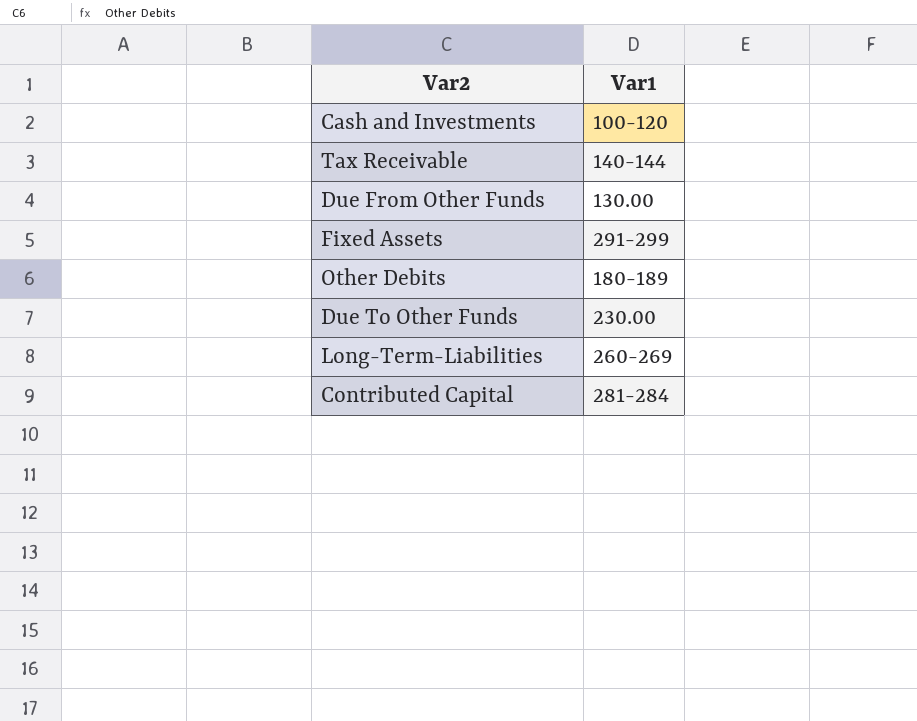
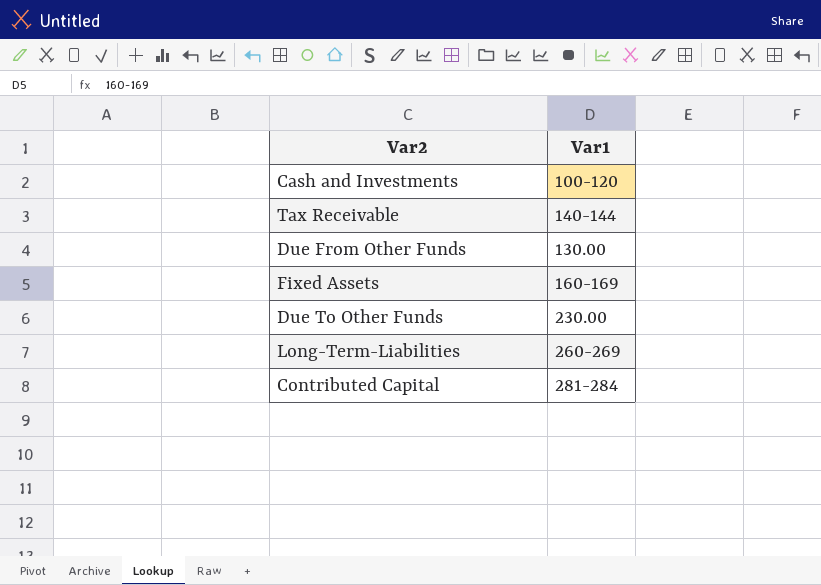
row Other Debits: 180-189 -> none
Fixed Assets | Var1: 291-299 -> 160-169

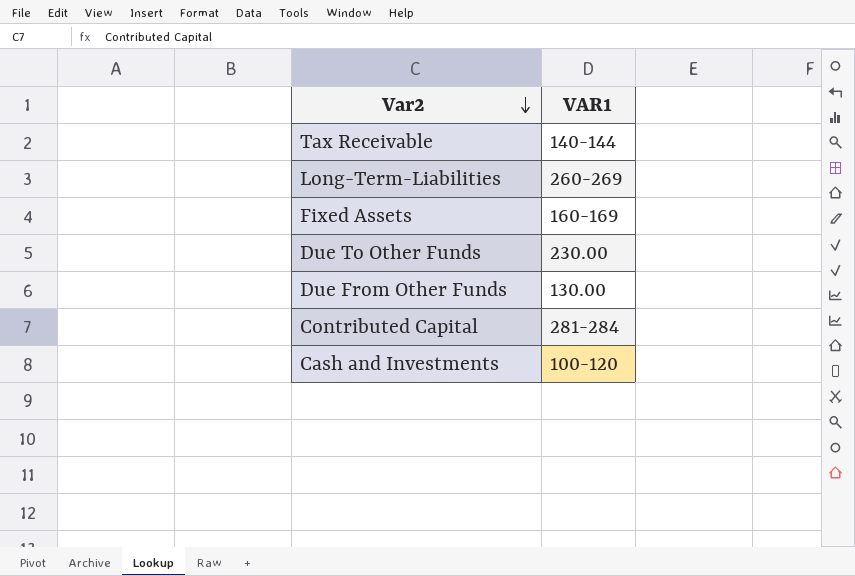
row order: none -> Var2 descending
column name: Var1 -> VAR1

